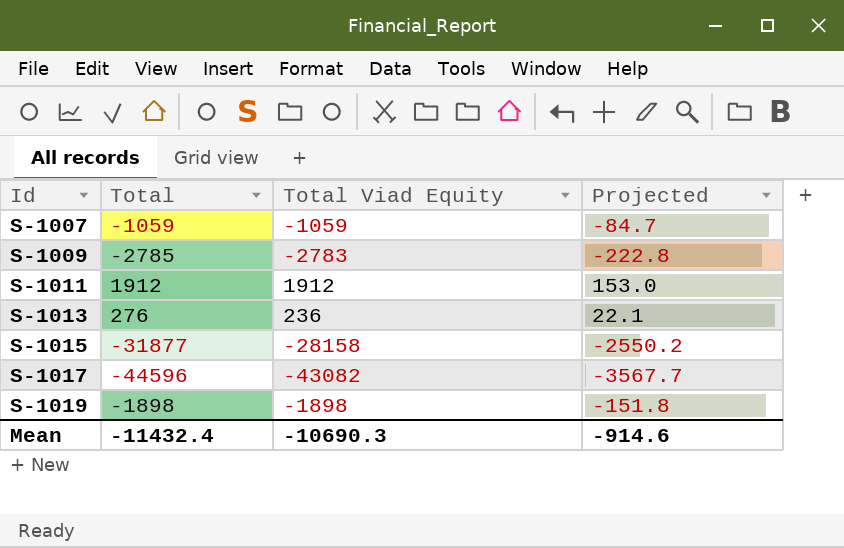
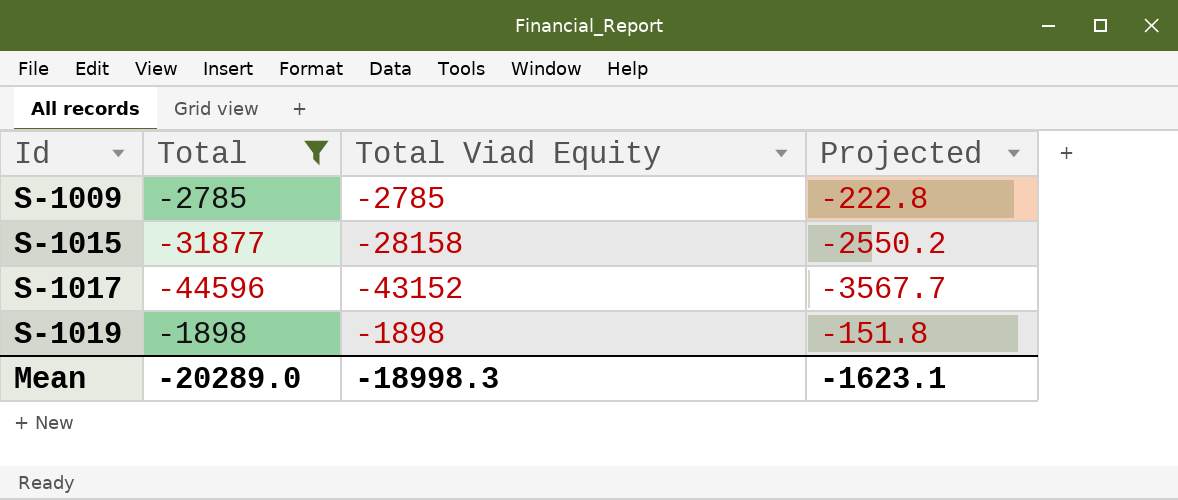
filter: none -> Total <= -1898
S-1009 | Total Viad Equity: -2783 -> -2785
S-1017 | Total Viad Equity: -43082 -> -43152
Mean | Total: -11432.4 -> -20289.0
Mean | Total Viad Equity: -10690.3 -> -18998.3
Mean | Projected: -914.6 -> -1623.1

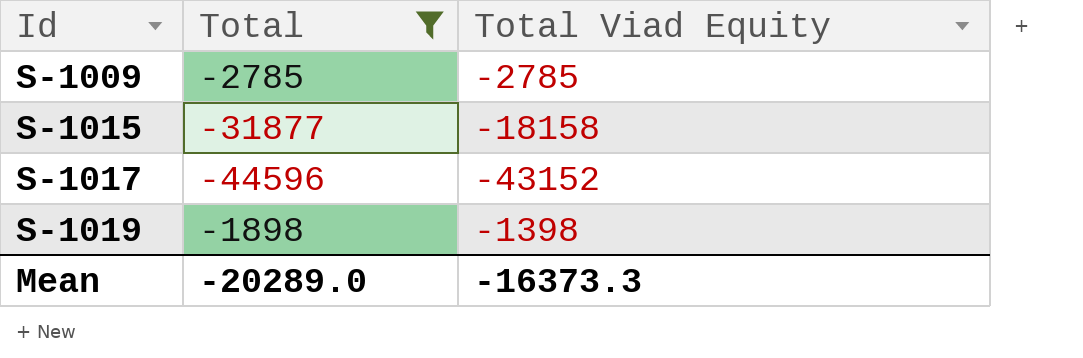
column Projected | formula: [Total] * 0.08 -> none
S-1015 | Total Viad Equity: -28158 -> -18158
S-1019 | Total Viad Equity: -1898 -> -1398
Mean | Total Viad Equity: -18998.3 -> -16373.3

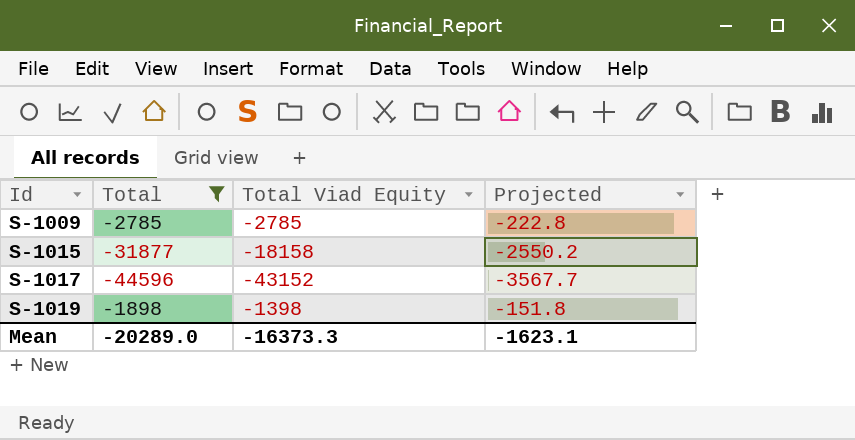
column Projected | formula: none -> [Total] * 0.08

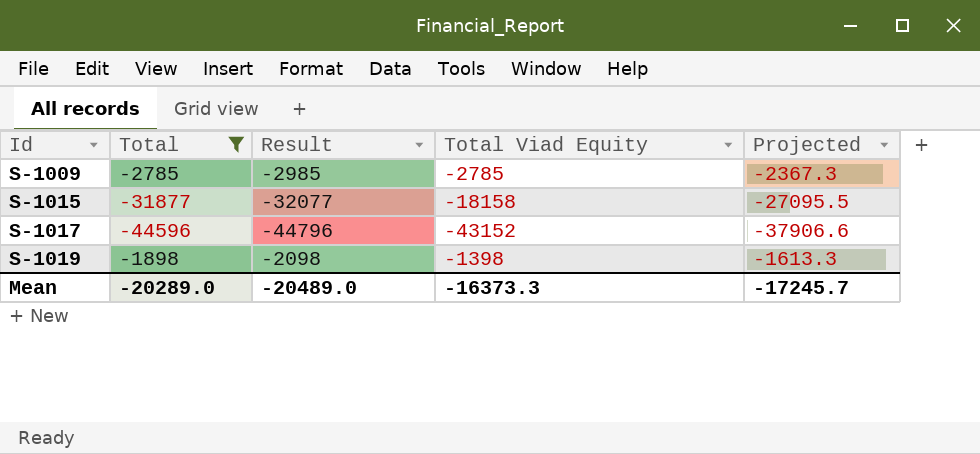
column Result | formula: none -> [Total] - 200
column Projected | formula: [Total] * 0.08 -> [Total] * 0.85
Mean | Projected: -1623.1 -> -17245.7

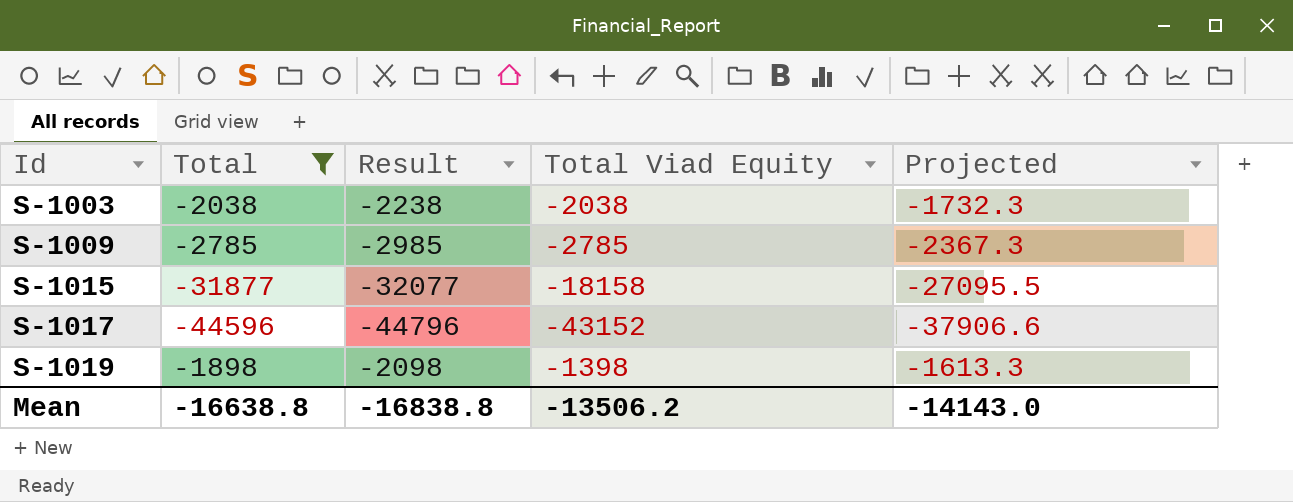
row S-1003: none -> -2038 | -2238 | -2038 | -1732.3
Mean | Total: -20289.0 -> -16638.8
Mean | Result: -20489.0 -> -16838.8
Mean | Total Viad Equity: -16373.3 -> -13506.2
Mean | Projected: -17245.7 -> -14143.0

